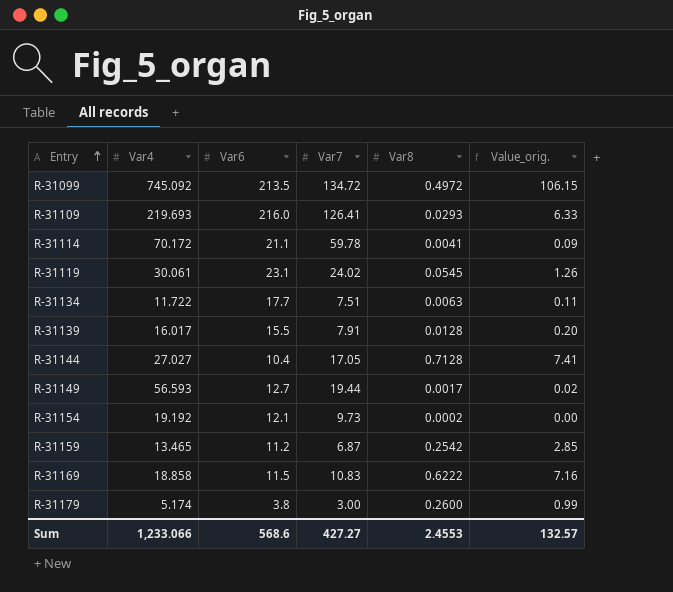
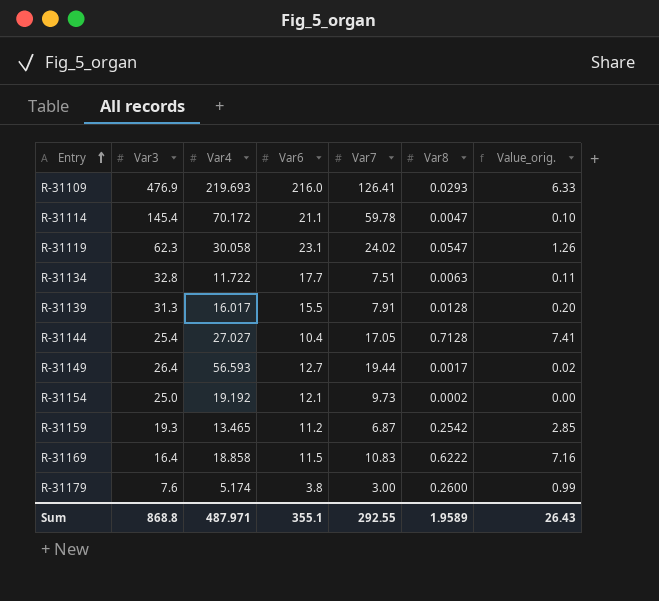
column Var3 | position: none -> 2
row R-31099: 745.092 | 213.5 | 134.72 | 0.4972 | 106.15 -> none
R-31114 | Var8: 0.0041 -> 0.0047
R-31114 | Value_orig.: 0.09 -> 0.10
R-31119 | Var4: 30.061 -> 30.058
R-31119 | Var8: 0.0545 -> 0.0547
Sum | Var4: 1,233.066 -> 487.971
Sum | Var6: 568.6 -> 355.1
Sum | Var7: 427.27 -> 292.55
Sum | Var8: 2.4553 -> 1.9589
Sum | Value_orig.: 132.57 -> 26.43

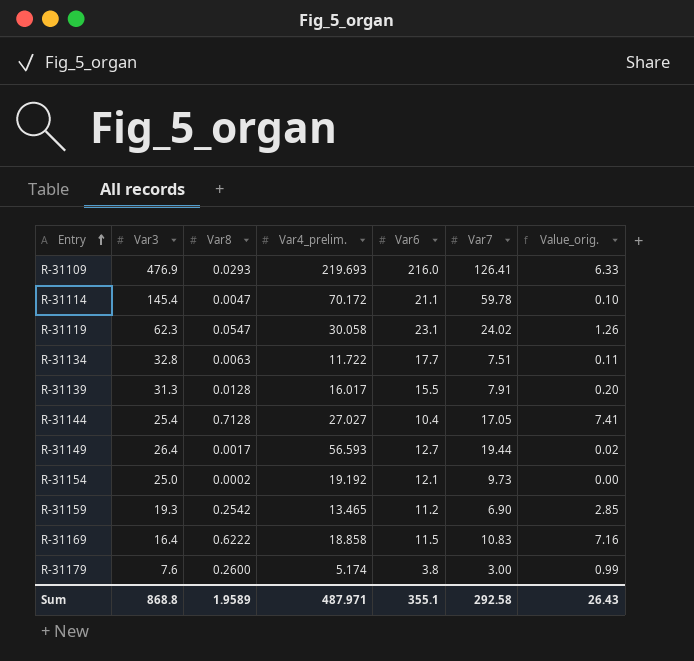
column Var8 | position: 6 -> 3
column name: Var4 -> Var4_prelim.
R-31159 | Var7: 6.87 -> 6.90
Sum | Var7: 292.55 -> 292.58

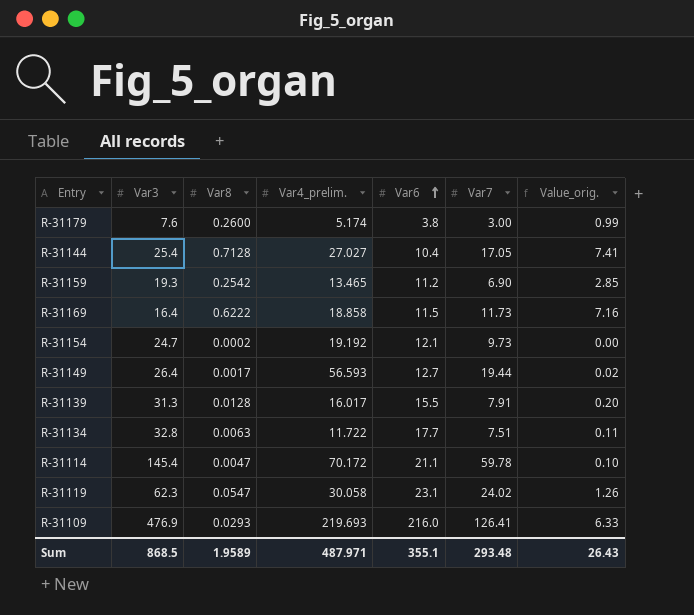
row order: Entry ascending -> Var6 ascending
R-31169 | Var7: 10.83 -> 11.73
R-31154 | Var3: 25.0 -> 24.7
Sum | Var3: 868.8 -> 868.5
Sum | Var7: 292.58 -> 293.48

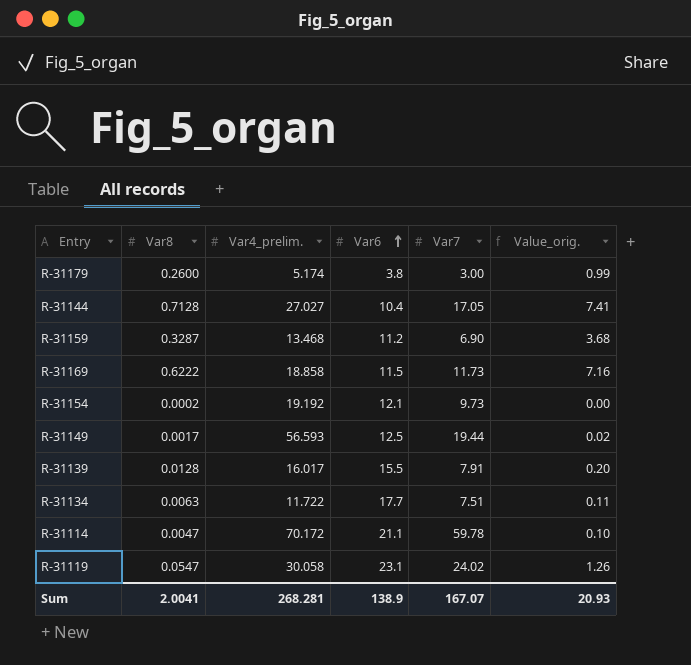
column Var3 | position: 2 -> none
row R-31109: 476.9 | 0.0293 | 219.693 | 216.0 | 126.41 | 6.33 -> none
R-31159 | Var8: 0.2542 -> 0.3287
R-31159 | Var4_prelim.: 13.465 -> 13.468
R-31159 | Value_orig.: 2.85 -> 3.68
R-31149 | Var6: 12.7 -> 12.5
Sum | Var8: 1.9589 -> 2.0041
Sum | Var4_prelim.: 487.971 -> 268.281
Sum | Var6: 355.1 -> 138.9
Sum | Var7: 293.48 -> 167.07
Sum | Value_orig.: 26.43 -> 20.93

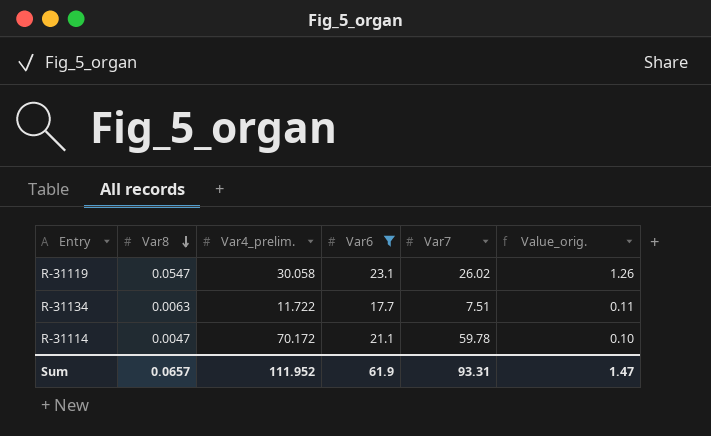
filter: none -> Var6 >= 17.7
row order: Var6 ascending -> Var8 descending
R-31119 | Var7: 24.02 -> 26.02
Sum | Var8: 2.0041 -> 0.0657
Sum | Var4_prelim.: 268.281 -> 111.952
Sum | Var6: 138.9 -> 61.9
Sum | Var7: 167.07 -> 93.31
Sum | Value_orig.: 20.93 -> 1.47

